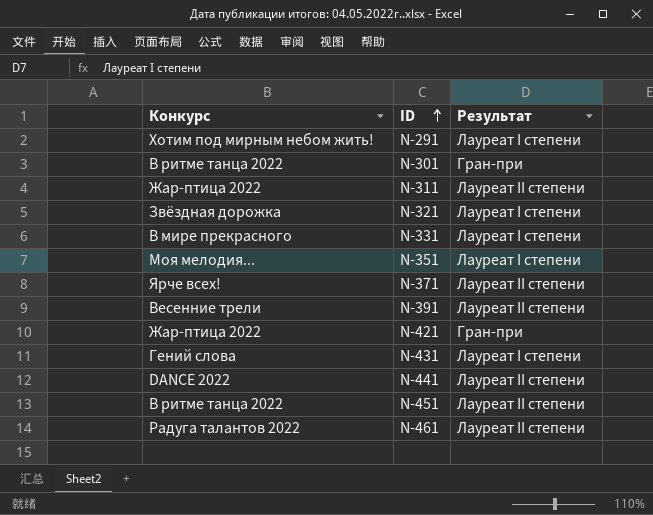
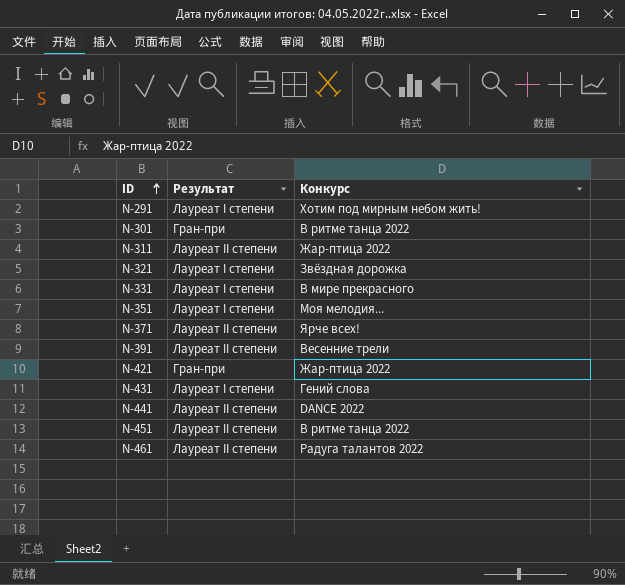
column Конкурс | position: 1 -> 3

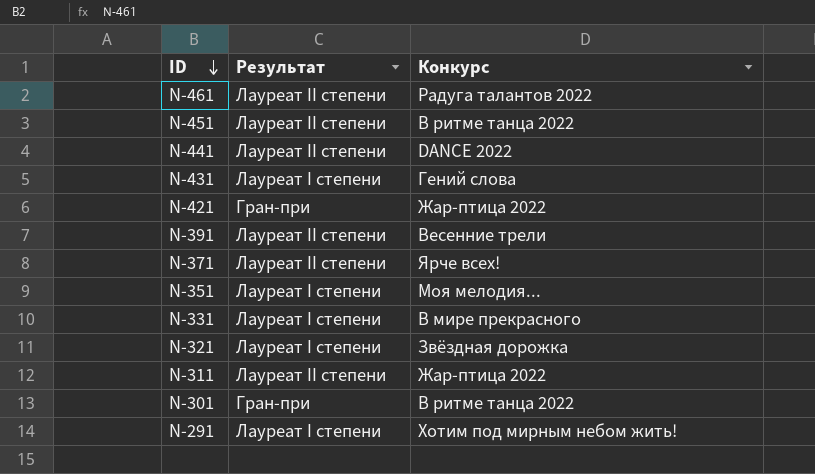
row order: ID ascending -> ID descending

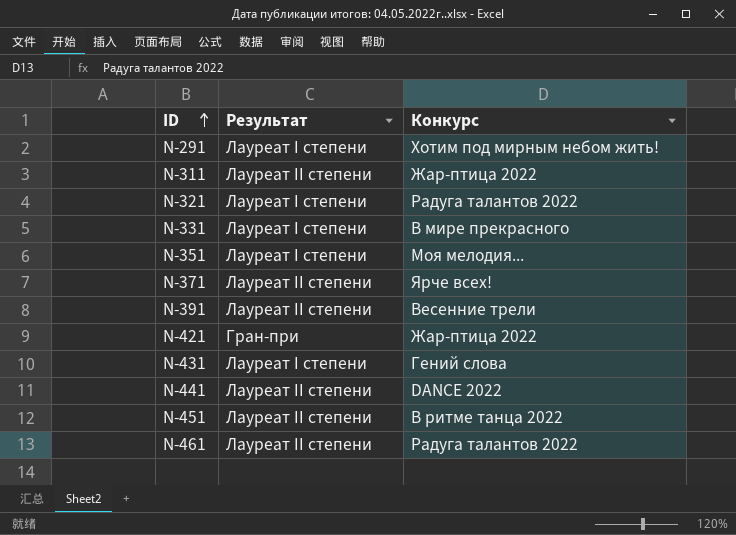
row order: ID descending -> ID ascending
row N-301: Гран-при | В ритме танца 2022 -> none
N-321 | Конкурс: Звёздная дорожка -> Радуга талантов 2022

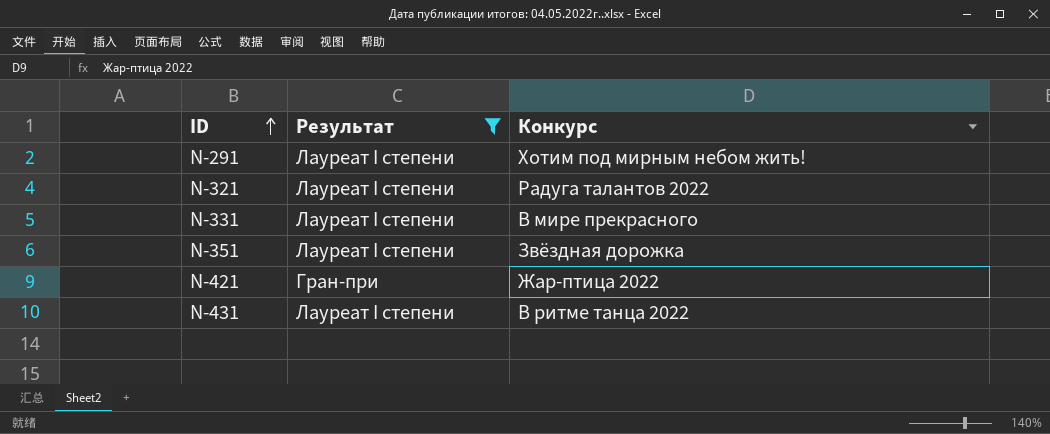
filter: none -> Результат != Лауреат II степени
N-351 | Конкурс: Моя мелодия... -> Звёздная дорожка
N-431 | Конкурс: Гений слова -> В ритме танца 2022

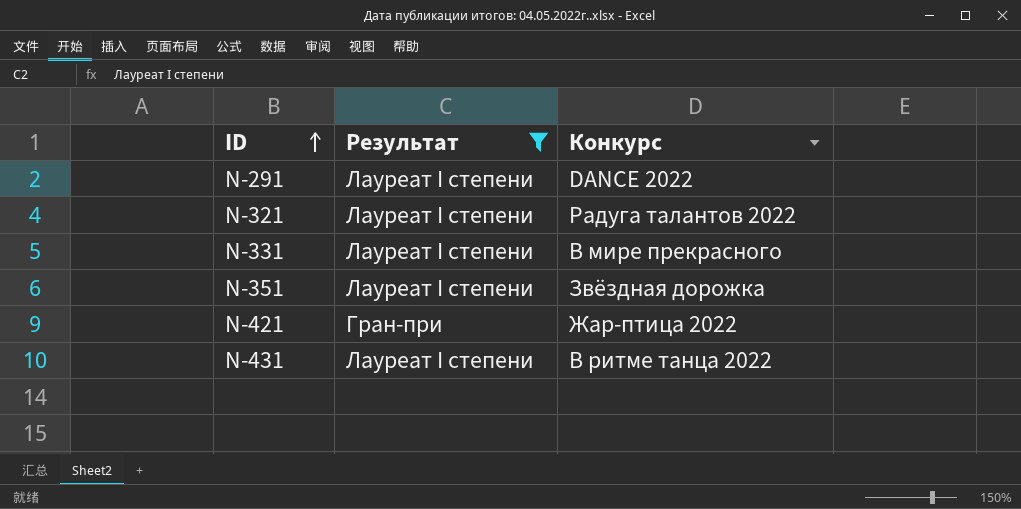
N-291 | Конкурс: Хотим под мирным небом жить! -> DANCE 2022

